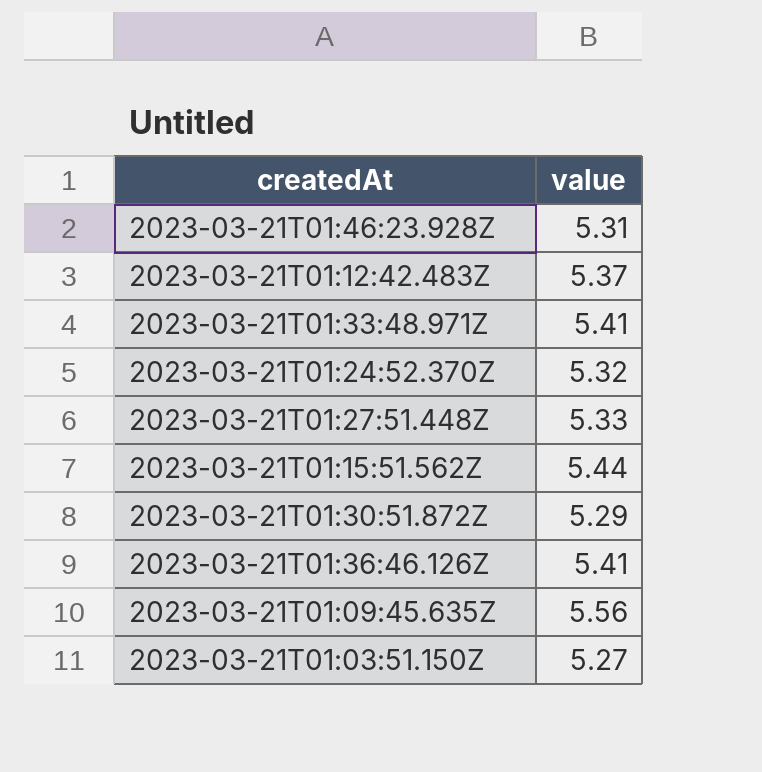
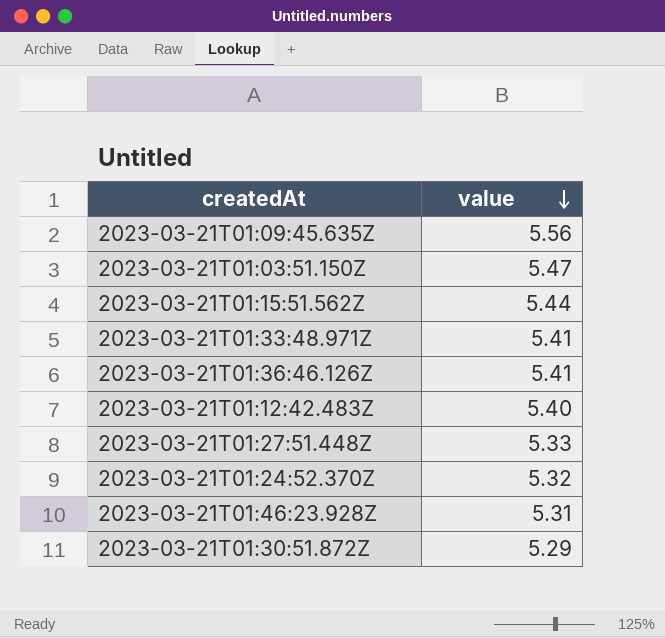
row order: none -> value descending
2023-03-21T01:03:51.150Z | value: 5.27 -> 5.47
2023-03-21T01:12:42.483Z | value: 5.37 -> 5.40

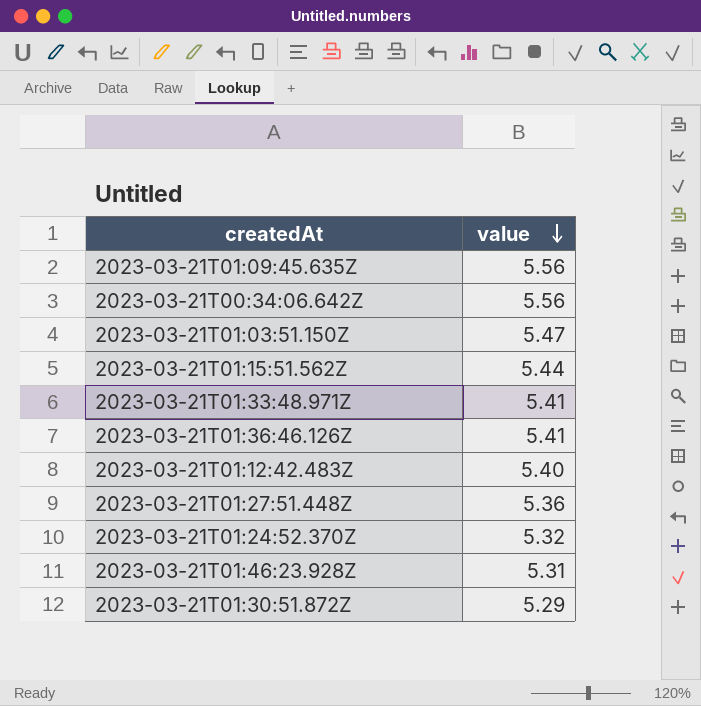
row 2023-03-21T00:34:06.642Z: none -> 5.56
2023-03-21T01:27:51.448Z | value: 5.33 -> 5.36

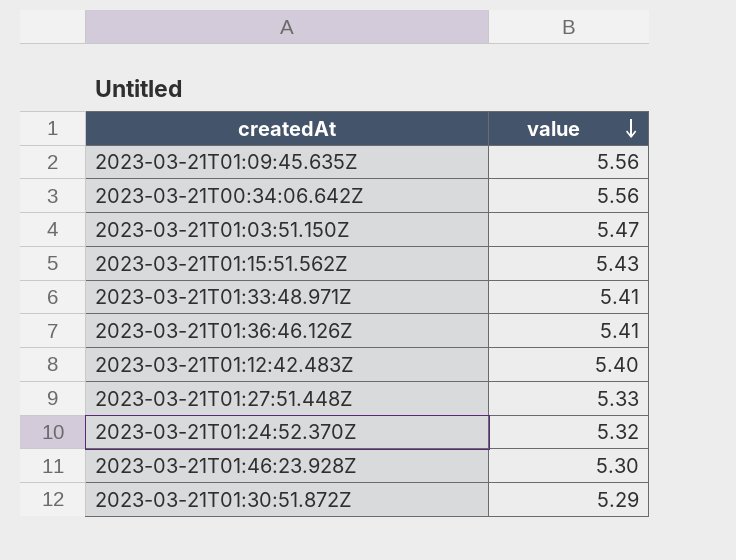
2023-03-21T01:15:51.562Z | value: 5.44 -> 5.43
2023-03-21T01:27:51.448Z | value: 5.36 -> 5.33
2023-03-21T01:46:23.928Z | value: 5.31 -> 5.30

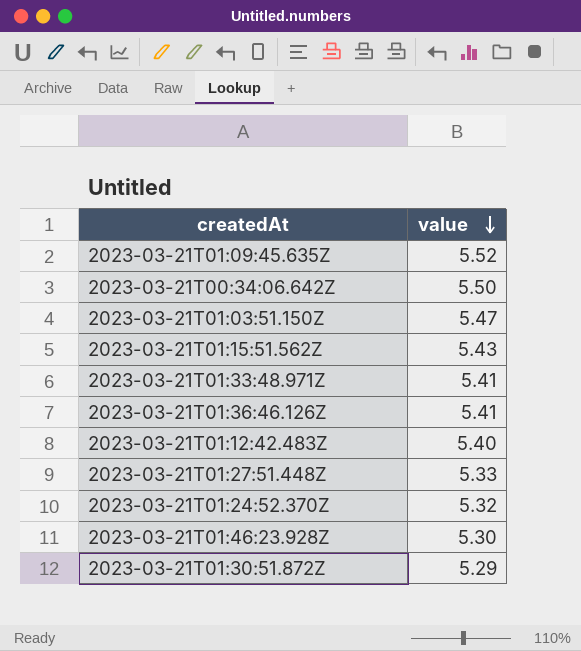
2023-03-21T01:09:45.635Z | value: 5.56 -> 5.52
2023-03-21T00:34:06.642Z | value: 5.56 -> 5.50

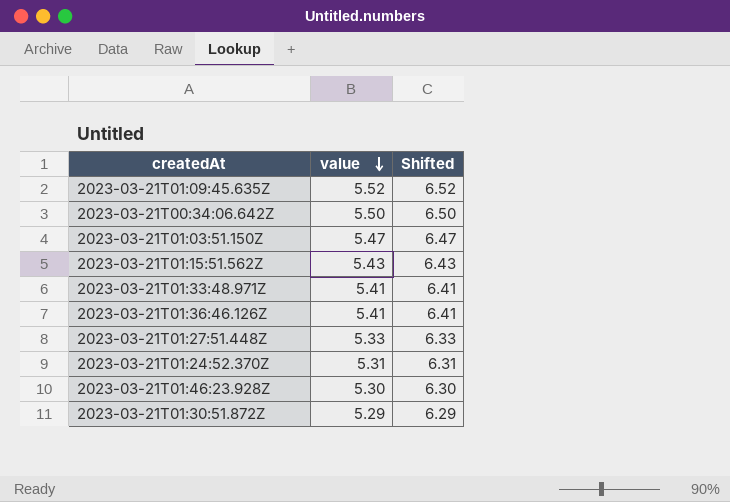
column Shifted | formula: none -> [value] + 1
row 2023-03-21T01:12:42.483Z: 5.40 -> none
2023-03-21T01:24:52.370Z | value: 5.32 -> 5.31

